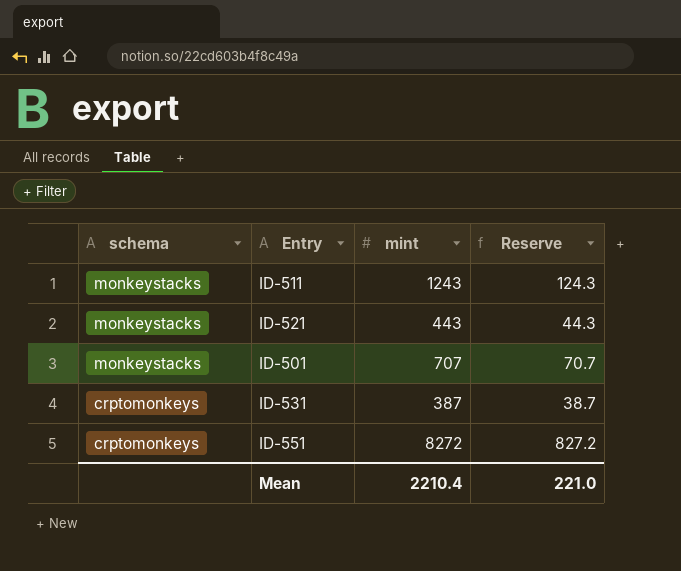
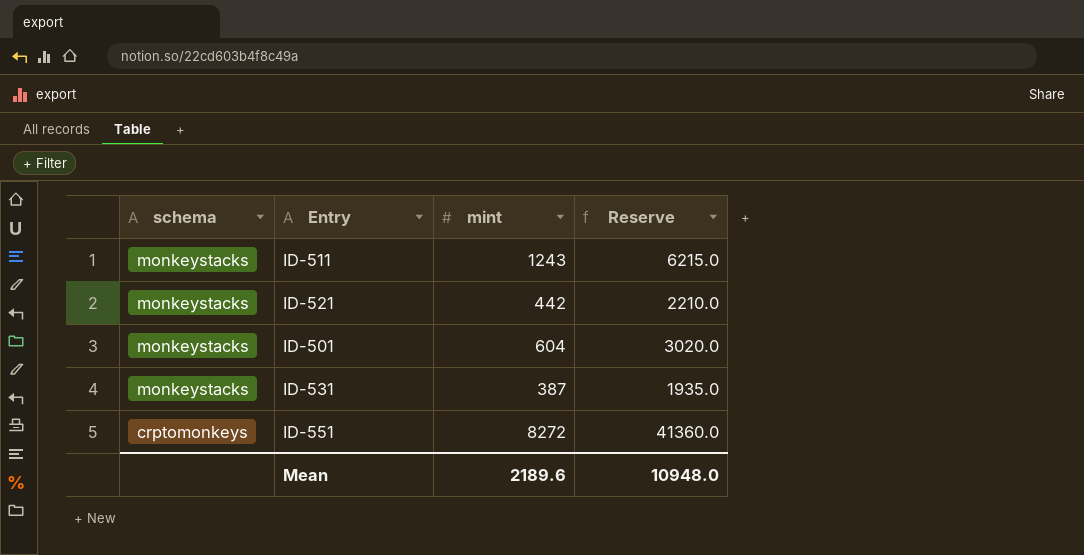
column Reserve | formula: [mint] * 0.1 -> [mint] * 5
ID-521 | mint: 443 -> 442
ID-501 | mint: 707 -> 604
ID-531 | schema: crptomonkeys -> monkeystacks
Mean | mint: 2210.4 -> 2189.6
Mean | Reserve: 221.0 -> 10948.0

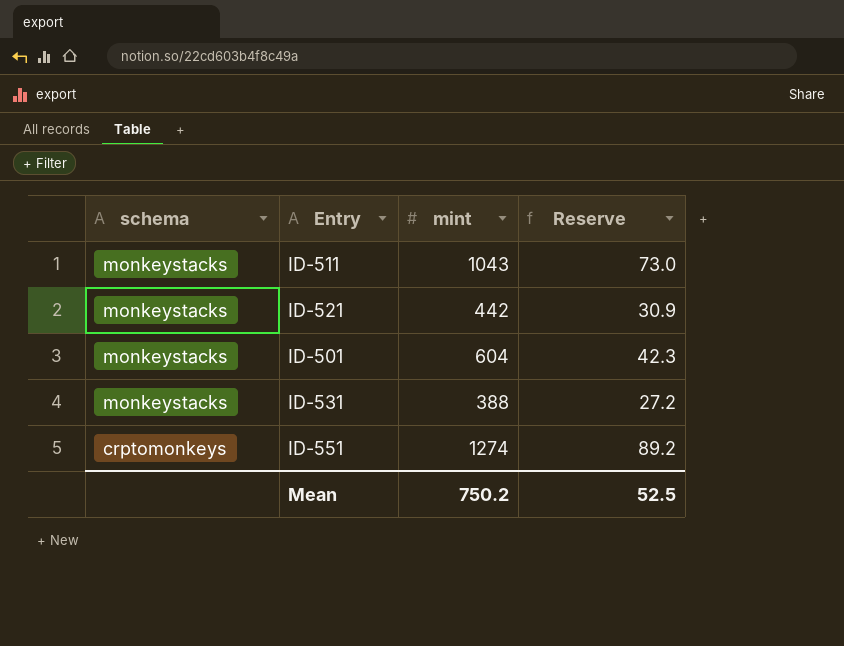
column Reserve | formula: [mint] * 5 -> [mint] * 0.07
ID-511 | mint: 1243 -> 1043
ID-531 | mint: 387 -> 388
ID-551 | mint: 8272 -> 1274
Mean | mint: 2189.6 -> 750.2
Mean | Reserve: 10948.0 -> 52.5

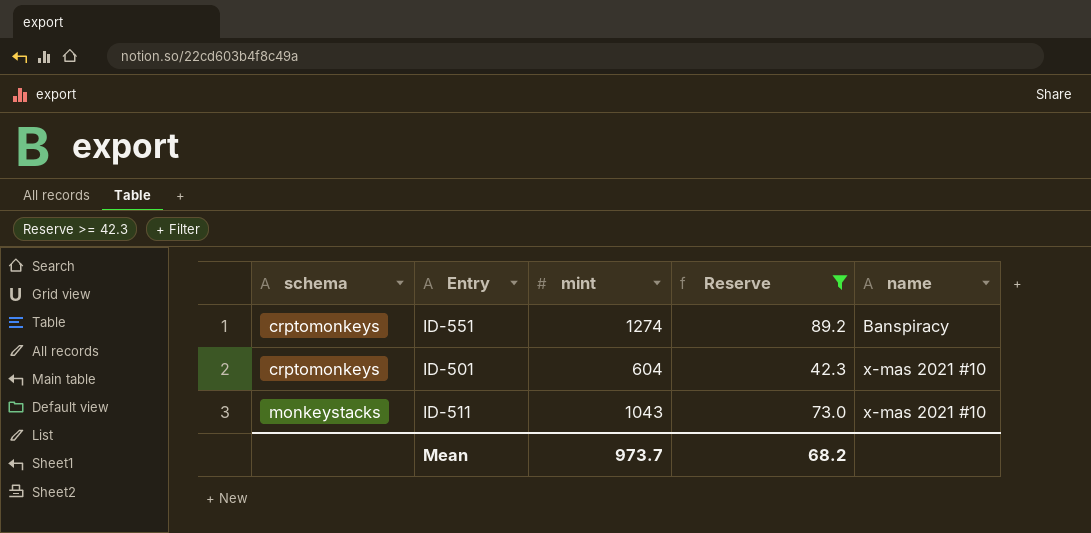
filter: none -> Reserve >= 42.3
row order: schema descending -> schema ascending
column name | position: none -> 5
ID-501 | schema: monkeystacks -> crptomonkeys
Mean | mint: 750.2 -> 973.7
Mean | Reserve: 52.5 -> 68.2

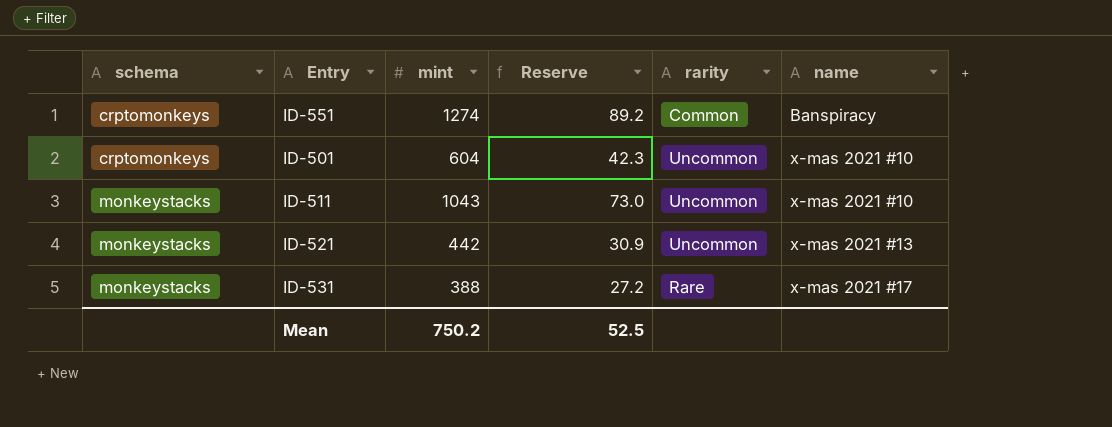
filter: Reserve >= 42.3 -> none
column rarity | position: none -> 5
Mean | mint: 973.7 -> 750.2
Mean | Reserve: 68.2 -> 52.5

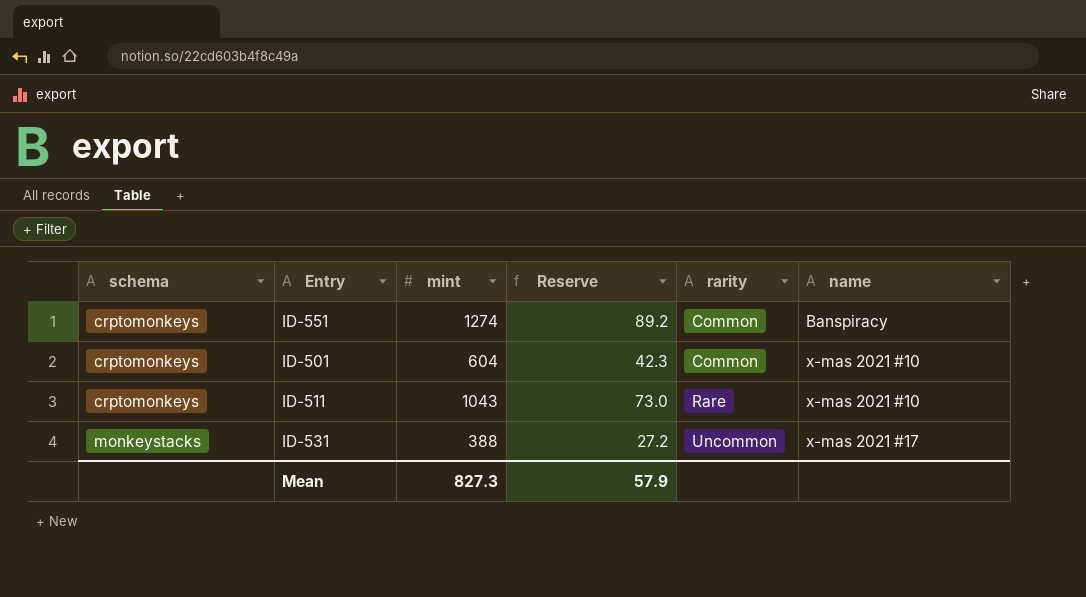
row ID-521: monkeystacks | 442 | 30.9 | Uncommon | x-mas 2021 #13 -> none
ID-501 | rarity: Uncommon -> Common
ID-511 | schema: monkeystacks -> crptomonkeys
ID-511 | rarity: Uncommon -> Rare
ID-531 | rarity: Rare -> Uncommon
Mean | mint: 750.2 -> 827.3
Mean | Reserve: 52.5 -> 57.9

